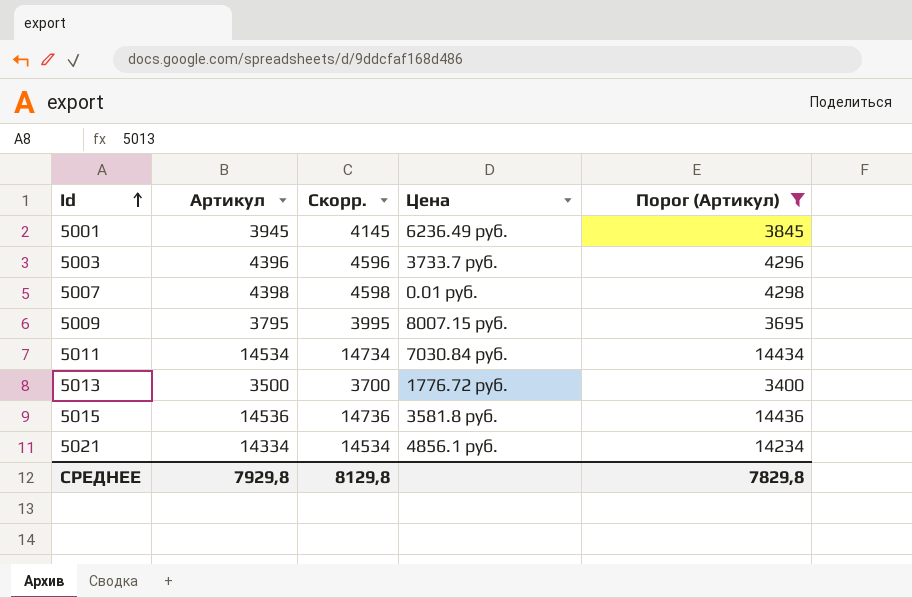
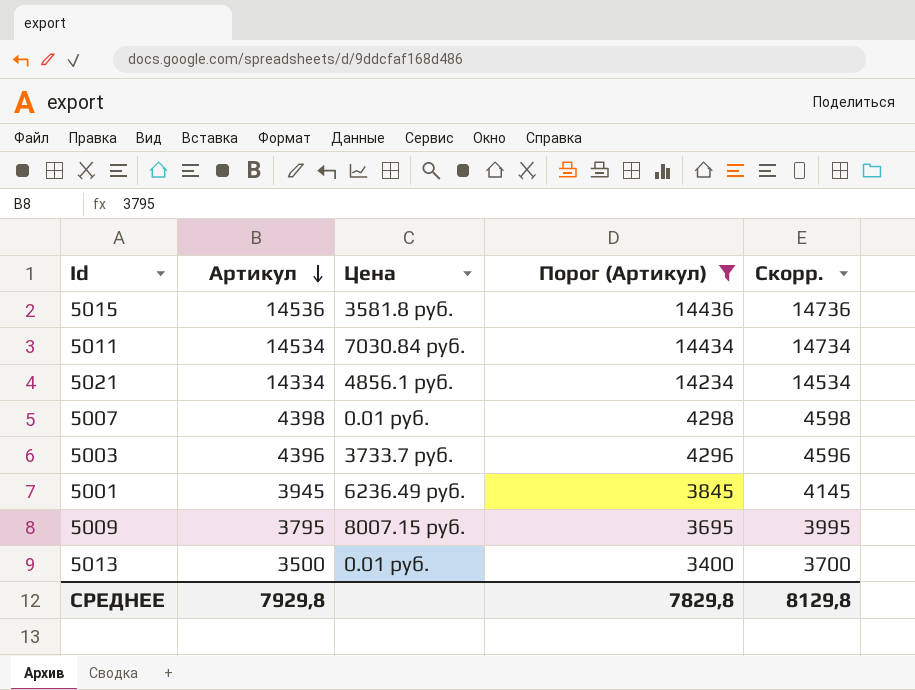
row order: Id ascending -> Артикул descending
column Скорр. | position: 3 -> 5
5013 | Цена: 1776.72 руб. -> 0.01 руб.

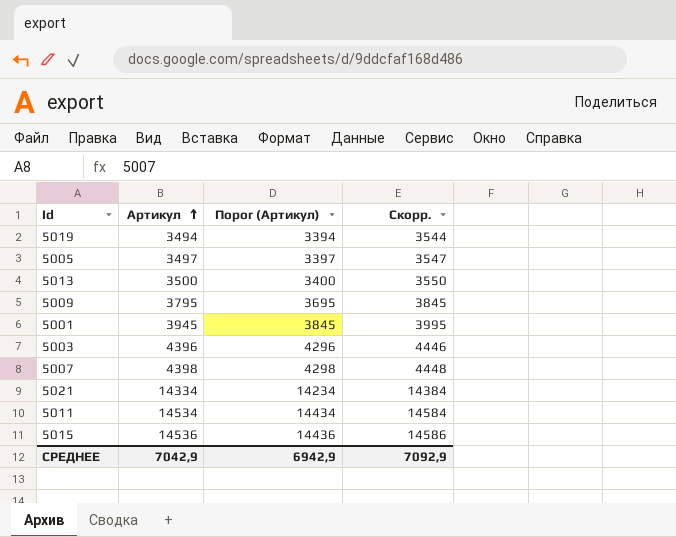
filter: Порог (Артикул) >= 3400 -> none
row order: Артикул descending -> Артикул ascending
column Цена | position: 3 -> none
column Скорр. | formula: [Артикул] + 200 -> [Артикул] + 50
СРЕДНЕЕ | Артикул: 7929,8 -> 7042,9
СРЕДНЕЕ | Порог (Артикул): 7829,8 -> 6942,9
СРЕДНЕЕ | Скорр.: 8129,8 -> 7092,9

